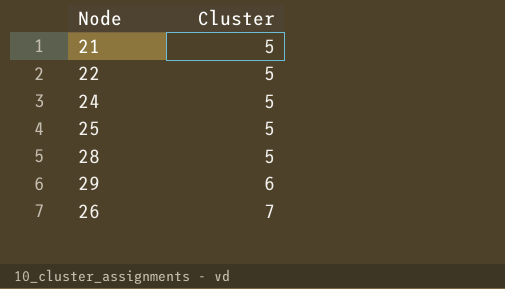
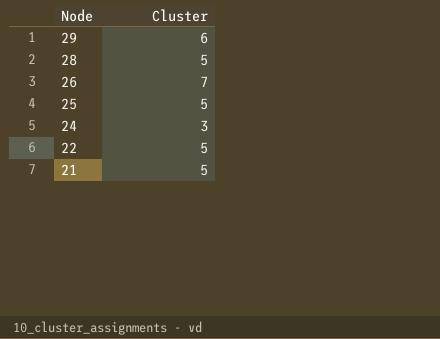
row order: Cluster ascending -> Node descending
24 | Cluster: 5 -> 3

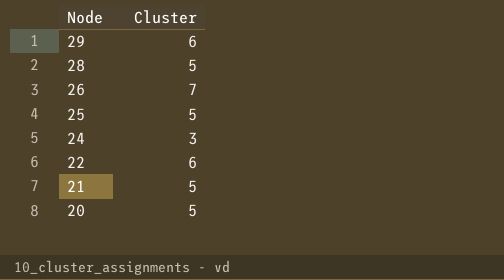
22 | Cluster: 5 -> 6
row 20: none -> 5

